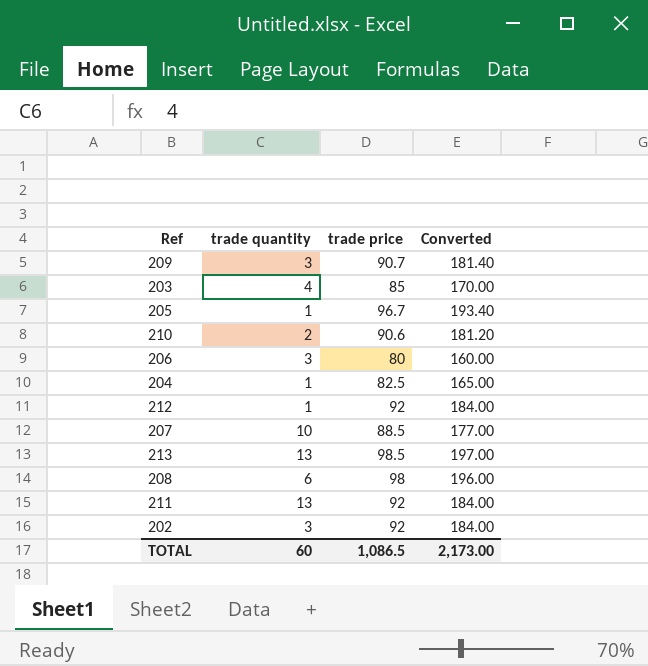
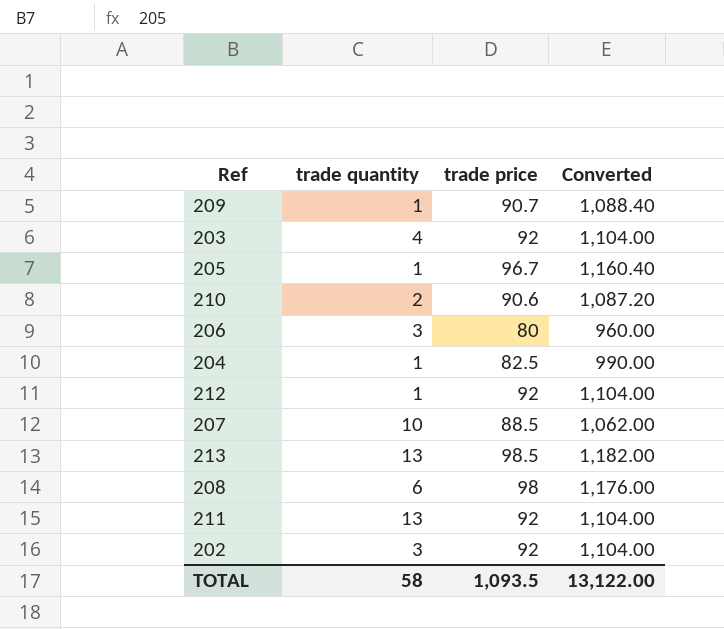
column Converted | formula: [trade price] * 2 -> [trade price] * 12
209 | trade quantity: 3 -> 1
203 | trade price: 85 -> 92
TOTAL | trade quantity: 60 -> 58
TOTAL | trade price: 1,086.5 -> 1,093.5
TOTAL | Converted: 2,173.00 -> 13,122.00

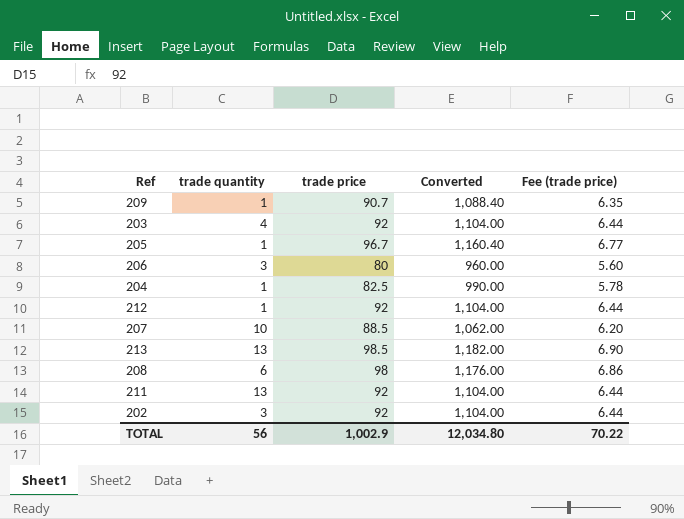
column Fee (trade price) | formula: none -> [trade price] * 0.07
row 210: 2 | 90.6 | 1,087.20 -> none
TOTAL | trade quantity: 58 -> 56
TOTAL | trade price: 1,093.5 -> 1,002.9
TOTAL | Converted: 13,122.00 -> 12,034.80

